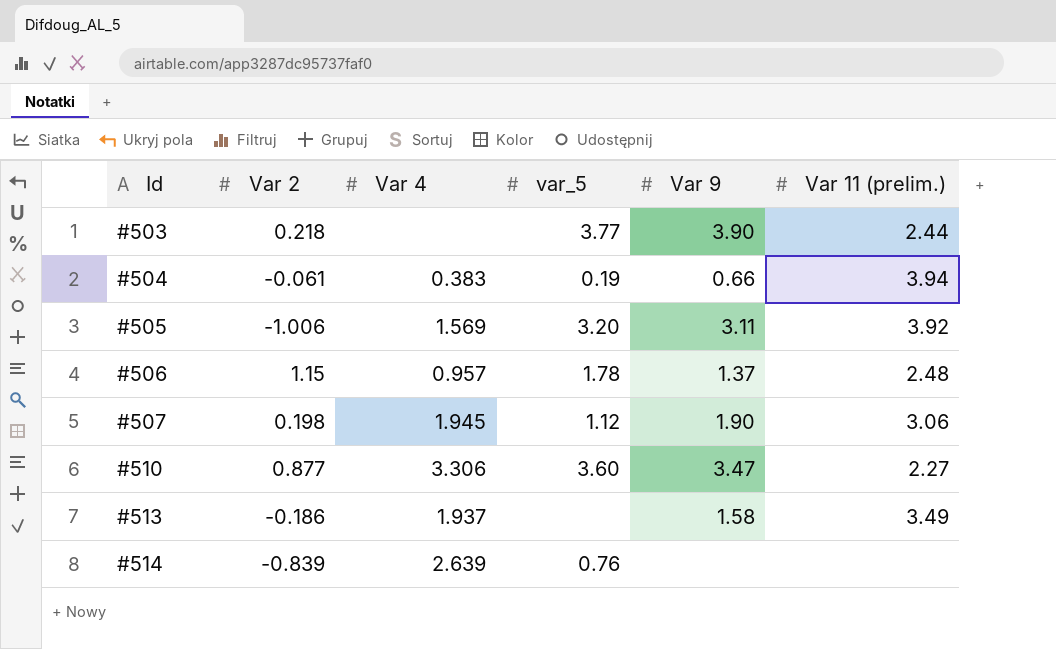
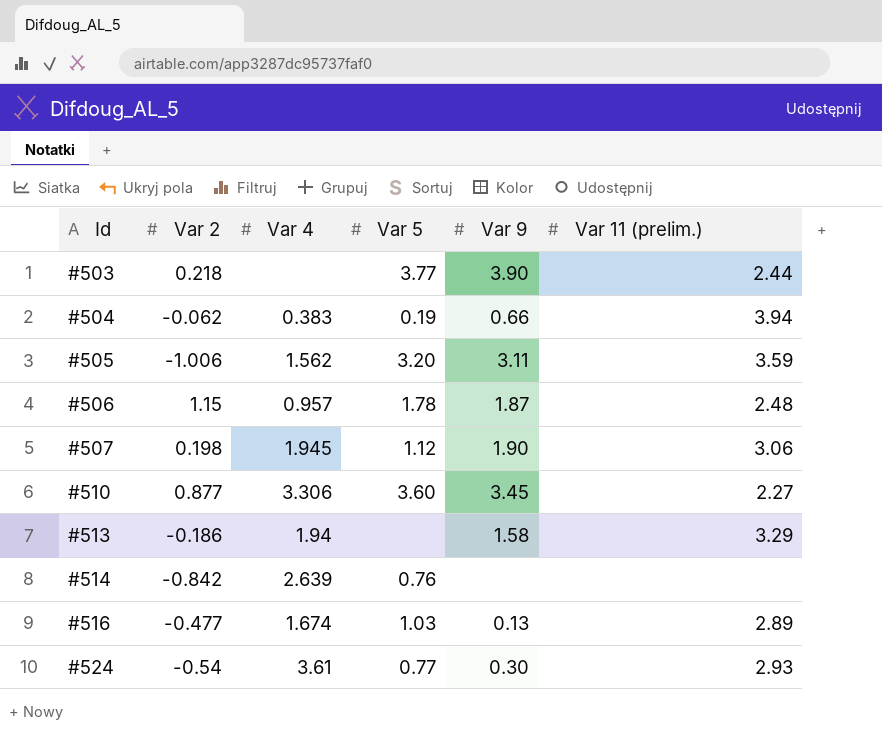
column name: var_5 -> Var 5
#504 | Var 2: -0.061 -> -0.062
#505 | Var 4: 1.569 -> 1.562
#505 | Var 11 (prelim.): 3.92 -> 3.59
#506 | Var 9: 1.37 -> 1.87
#510 | Var 9: 3.47 -> 3.45
#513 | Var 4: 1.937 -> 1.94
#513 | Var 11 (prelim.): 3.49 -> 3.29
#514 | Var 2: -0.839 -> -0.842
row #516: none -> -0.477 | 1.674 | 1.03 | 0.13 | 2.89
row #524: none -> -0.54 | 3.61 | 0.77 | 0.30 | 2.93

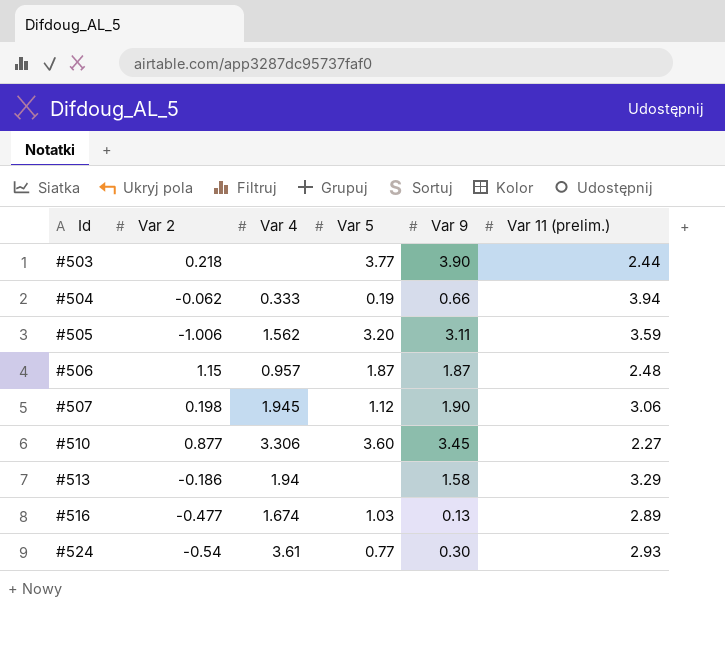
row #514: -0.842 | 2.639 | 0.76 | none | none -> none
#504 | Var 4: 0.383 -> 0.333
#506 | Var 5: 1.78 -> 1.87

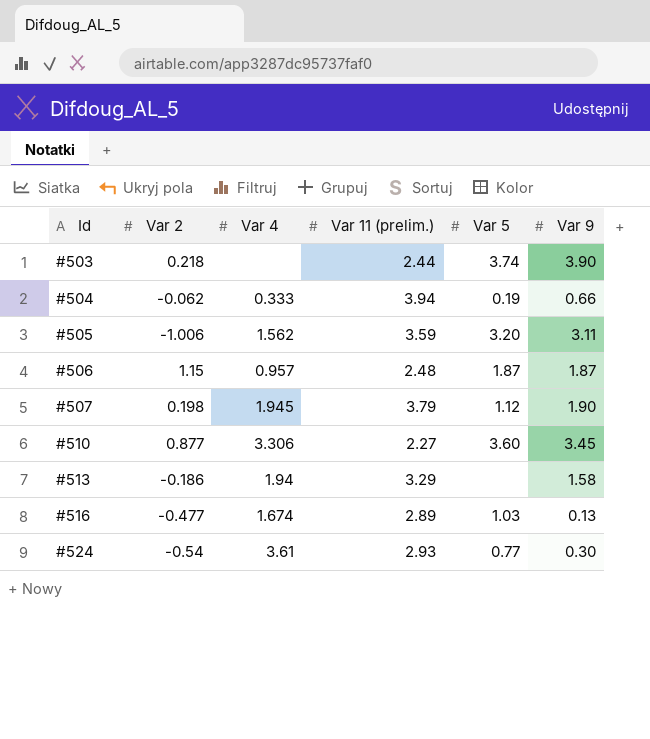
column Var 11 (prelim.) | position: 6 -> 4
#503 | Var 5: 3.77 -> 3.74
#507 | Var 11 (prelim.): 3.06 -> 3.79

